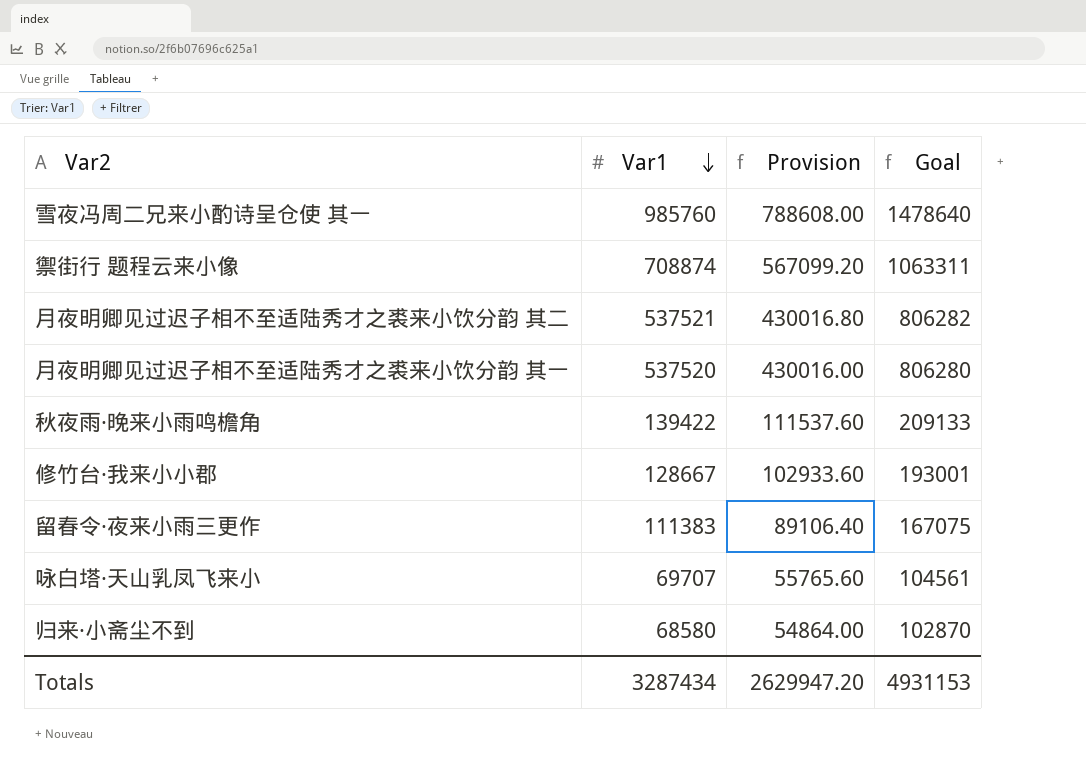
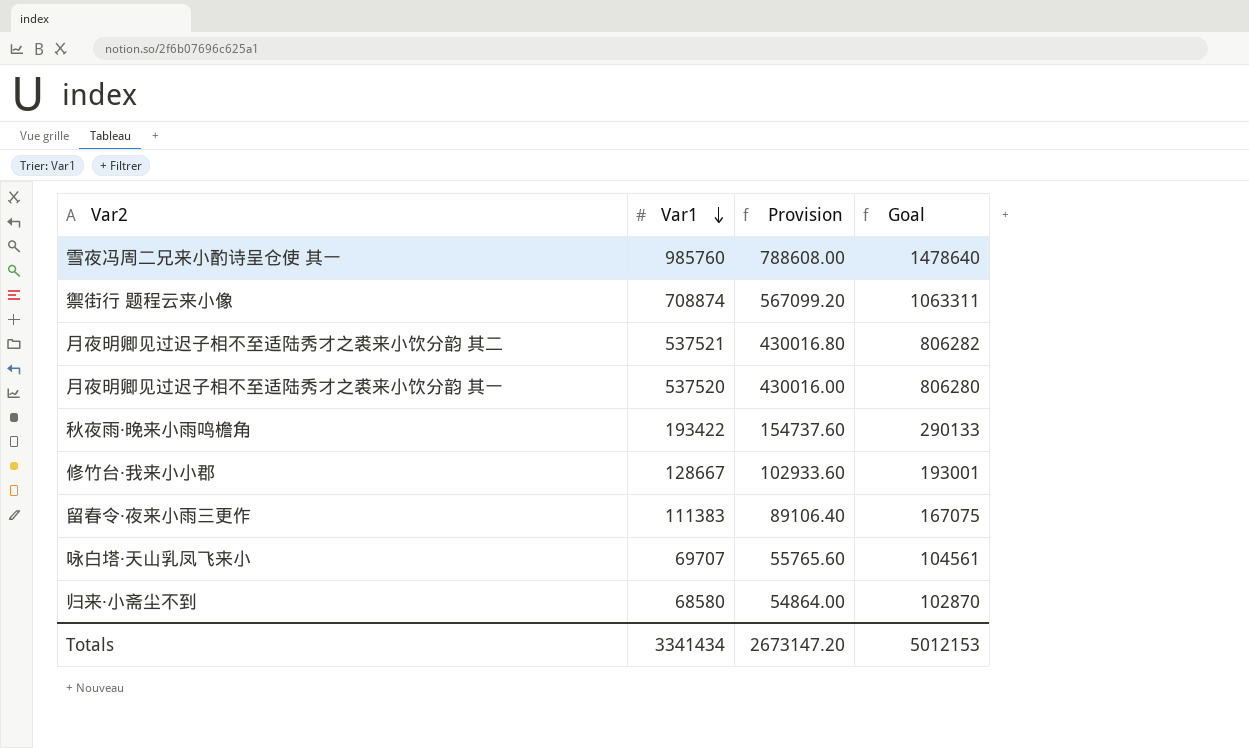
秋夜雨·晚来小雨鸣檐角 | Var1: 139422 -> 193422
秋夜雨·晚来小雨鸣檐角 | Provision: 111537.60 -> 154737.60
秋夜雨·晚来小雨鸣檐角 | Goal: 209133 -> 290133
Totals | Var1: 3287434 -> 3341434
Totals | Provision: 2629947.20 -> 2673147.20
Totals | Goal: 4931153 -> 5012153

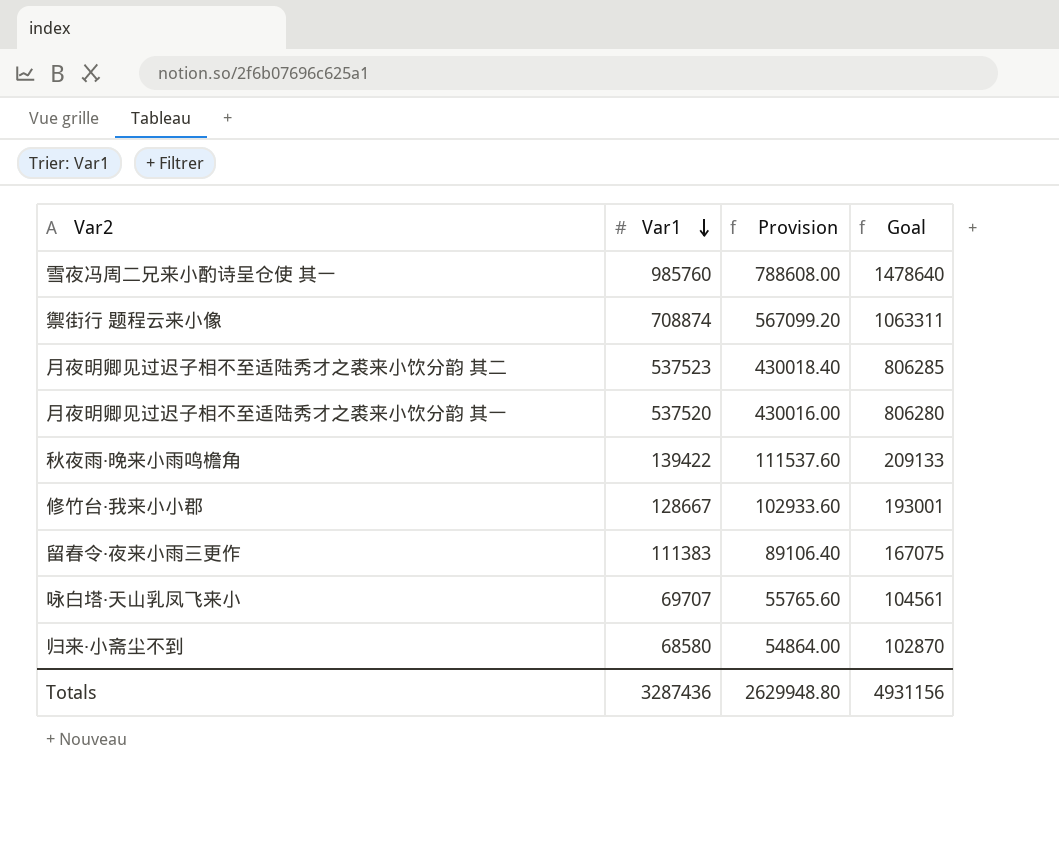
月夜明卿见过迟子相不至适陆秀才之裘来小饮分韵 其二 | Var1: 537521 -> 537523
月夜明卿见过迟子相不至适陆秀才之裘来小饮分韵 其二 | Provision: 430016.80 -> 430018.40
月夜明卿见过迟子相不至适陆秀才之裘来小饮分韵 其二 | Goal: 806282 -> 806285
秋夜雨·晚来小雨鸣檐角 | Var1: 193422 -> 139422
秋夜雨·晚来小雨鸣檐角 | Provision: 154737.60 -> 111537.60
秋夜雨·晚来小雨鸣檐角 | Goal: 290133 -> 209133
Totals | Var1: 3341434 -> 3287436
Totals | Provision: 2673147.20 -> 2629948.80
Totals | Goal: 5012153 -> 4931156

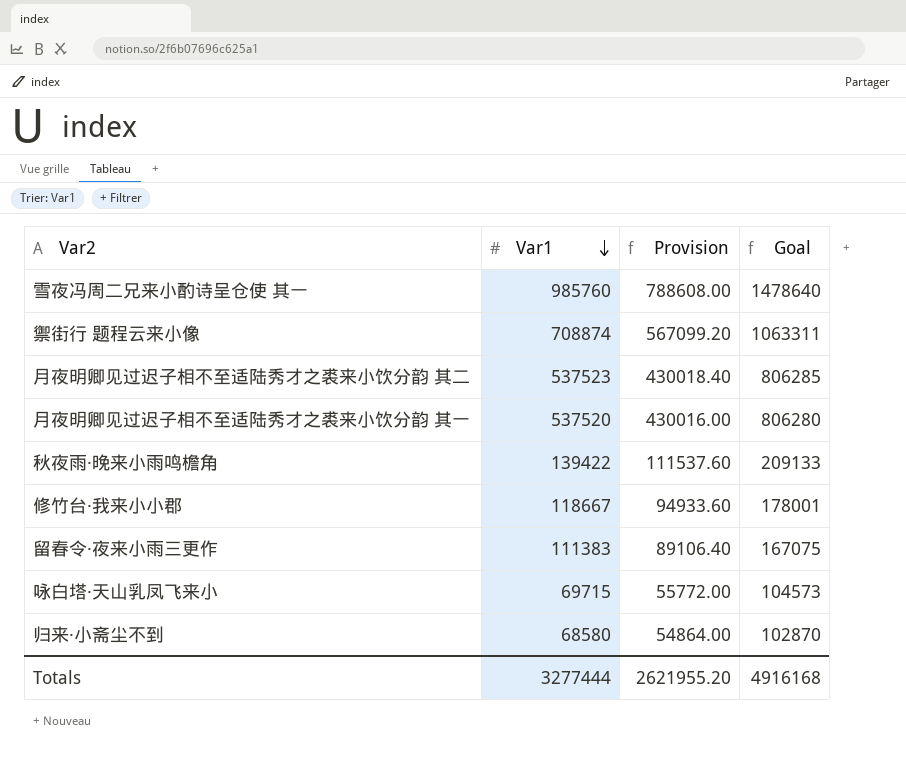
修竹台·我来小小郡 | Var1: 128667 -> 118667
修竹台·我来小小郡 | Provision: 102933.60 -> 94933.60
修竹台·我来小小郡 | Goal: 193001 -> 178001
咏白塔·天山乳凤飞来小 | Var1: 69707 -> 69715
咏白塔·天山乳凤飞来小 | Provision: 55765.60 -> 55772.00
咏白塔·天山乳凤飞来小 | Goal: 104561 -> 104573
Totals | Var1: 3287436 -> 3277444
Totals | Provision: 2629948.80 -> 2621955.20
Totals | Goal: 4931156 -> 4916168

